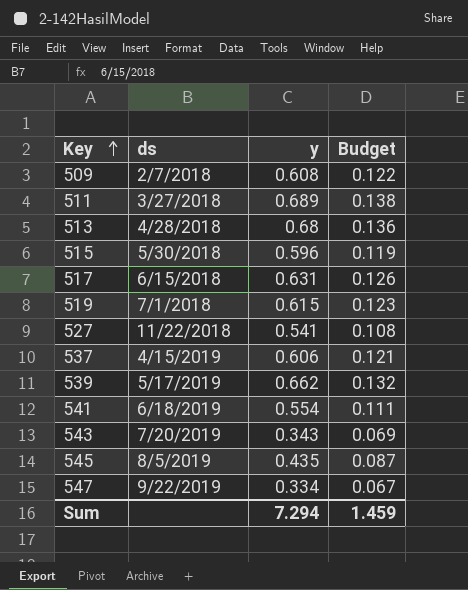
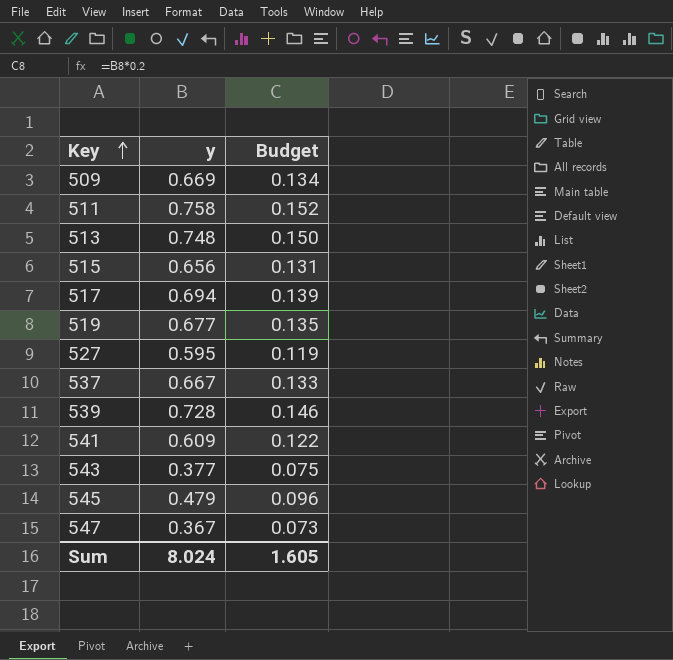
column ds | position: 2 -> none
509 | y: 0.608 -> 0.669
509 | Budget: 0.122 -> 0.134
511 | y: 0.689 -> 0.758
511 | Budget: 0.138 -> 0.152
513 | y: 0.68 -> 0.748
513 | Budget: 0.136 -> 0.150
515 | y: 0.596 -> 0.656
515 | Budget: 0.119 -> 0.131
517 | y: 0.631 -> 0.694
517 | Budget: 0.126 -> 0.139
519 | y: 0.615 -> 0.677
519 | Budget: 0.123 -> 0.135
527 | y: 0.541 -> 0.595
527 | Budget: 0.108 -> 0.119
537 | y: 0.606 -> 0.667
537 | Budget: 0.121 -> 0.133
539 | y: 0.662 -> 0.728
539 | Budget: 0.132 -> 0.146
541 | y: 0.554 -> 0.609
541 | Budget: 0.111 -> 0.122
543 | y: 0.343 -> 0.377
543 | Budget: 0.069 -> 0.075
545 | y: 0.435 -> 0.479
545 | Budget: 0.087 -> 0.096
547 | y: 0.334 -> 0.367
547 | Budget: 0.067 -> 0.073
Sum | y: 7.294 -> 8.024
Sum | Budget: 1.459 -> 1.605

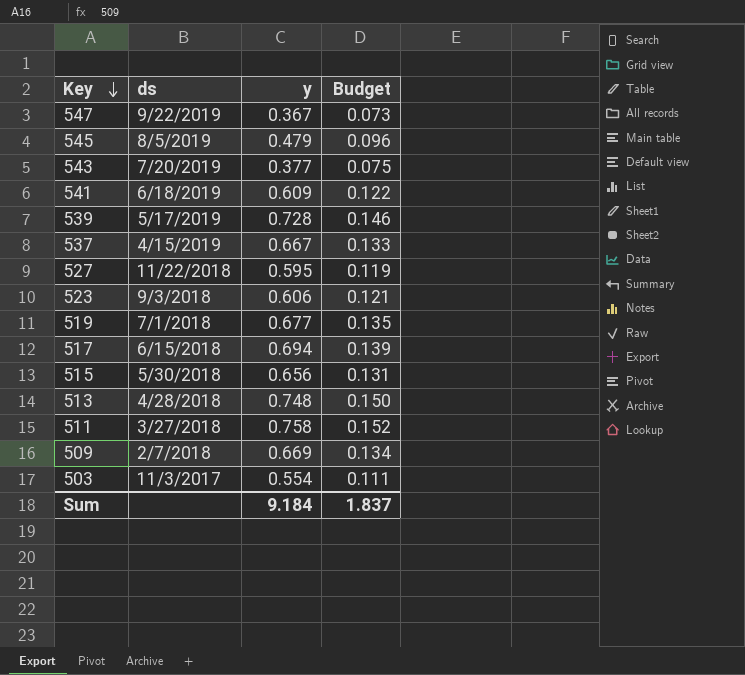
row order: Key ascending -> Key descending
column ds | position: none -> 2
row 523: none -> 9/3/2018 | 0.606 | 0.121
row 503: none -> 11/3/2017 | 0.554 | 0.111
Sum | y: 8.024 -> 9.184
Sum | Budget: 1.605 -> 1.837

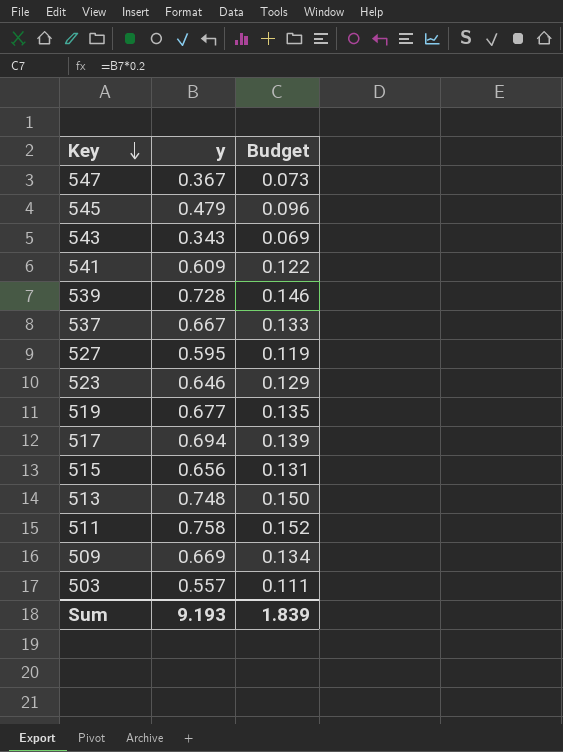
column ds | position: 2 -> none
543 | y: 0.377 -> 0.343
543 | Budget: 0.075 -> 0.069
523 | y: 0.606 -> 0.646
523 | Budget: 0.121 -> 0.129
503 | y: 0.554 -> 0.557
Sum | y: 9.184 -> 9.193
Sum | Budget: 1.837 -> 1.839

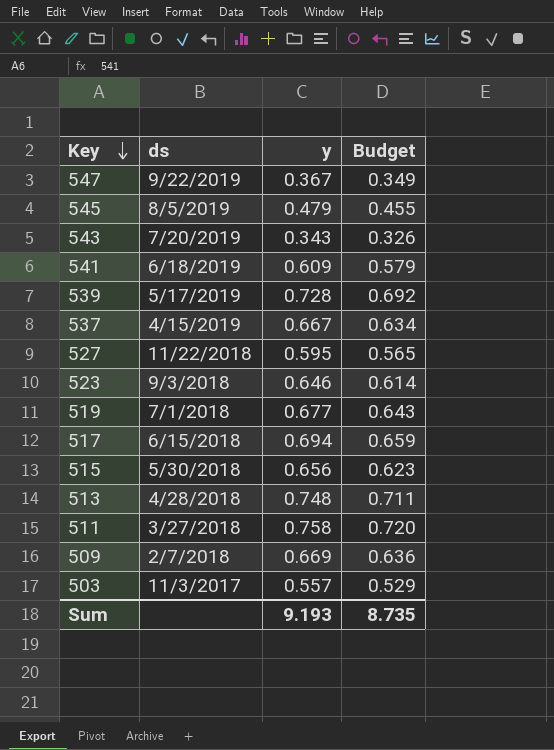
column ds | position: none -> 2
column Budget | formula: [y] * 0.2 -> [y] * 0.95
Sum | Budget: 1.839 -> 8.735

